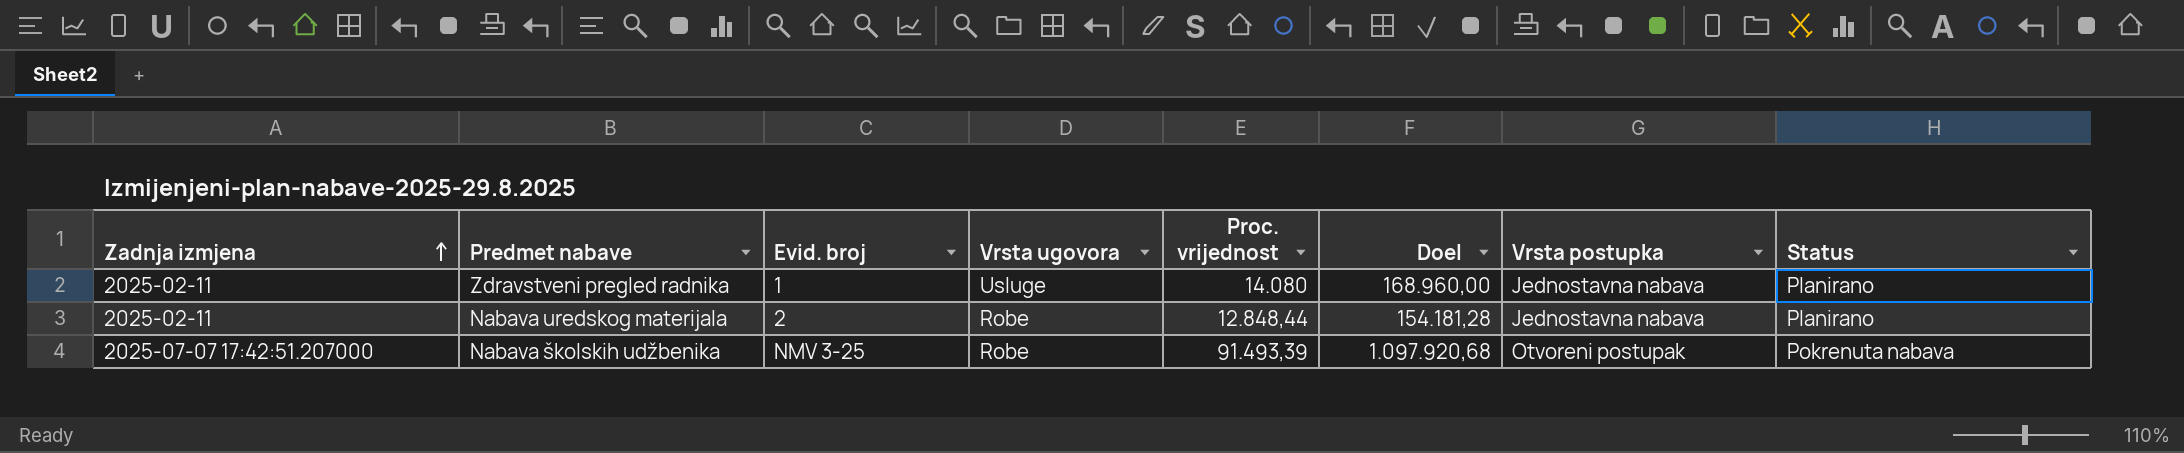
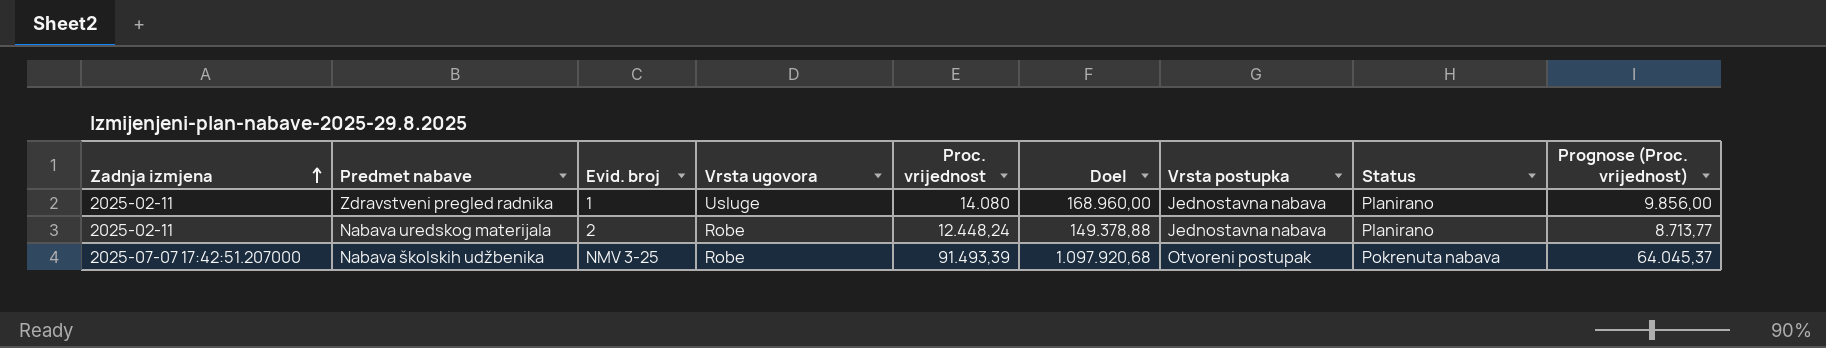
column Prognose (Proc. vrijednost) | formula: none -> [Proc. vrijednost] * 0,7
Nabava uredskog materijala | Proc. vrijednost: 12.848,44 -> 12.448,24
Nabava uredskog materijala | Doel: 154.181,28 -> 149.378,88

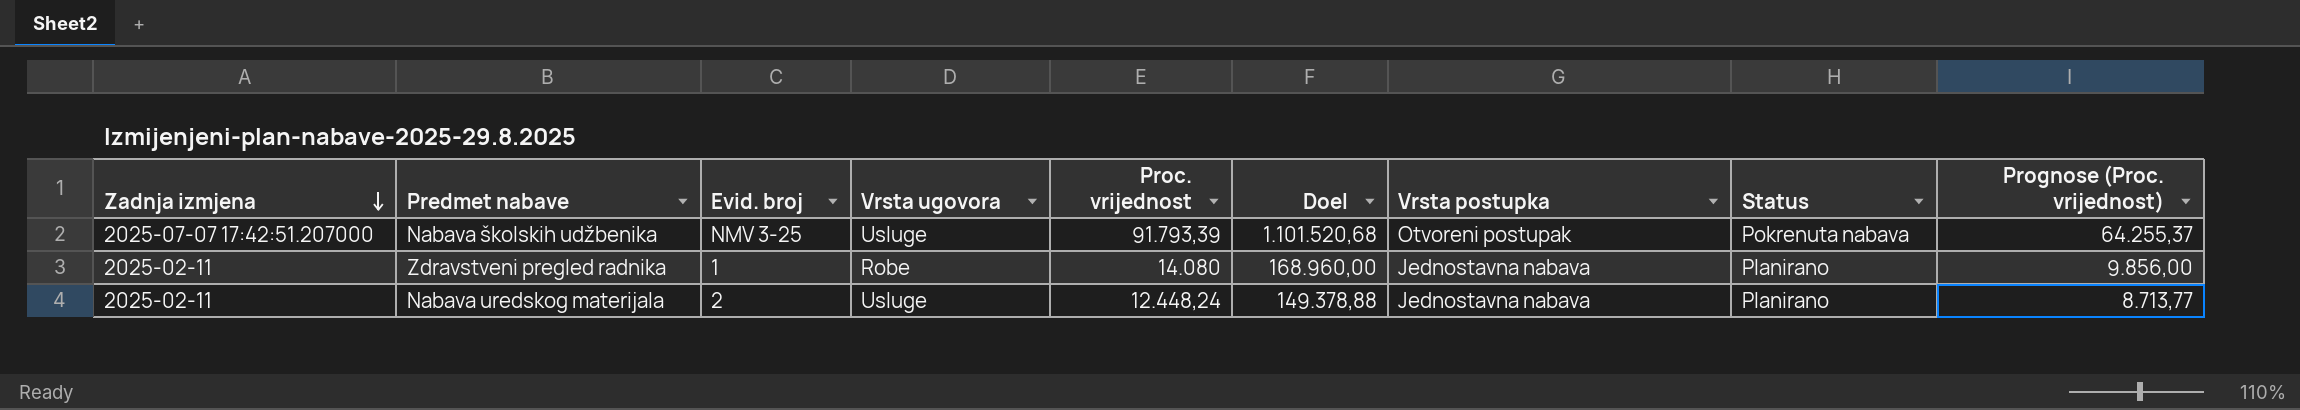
row order: Zadnja izmjena ascending -> Zadnja izmjena descending
Nabava školskih udžbenika | Vrsta ugovora: Robe -> Usluge
Nabava školskih udžbenika | Proc. vrijednost: 91.493,39 -> 91.793,39
Nabava školskih udžbenika | Doel: 1.097.920,68 -> 1.101.520,68
Nabava školskih udžbenika | Prognose (Proc. vrijednost): 64.045,37 -> 64.255,37
Zdravstveni pregled radnika | Vrsta ugovora: Usluge -> Robe
Nabava uredskog materijala | Vrsta ugovora: Robe -> Usluge

